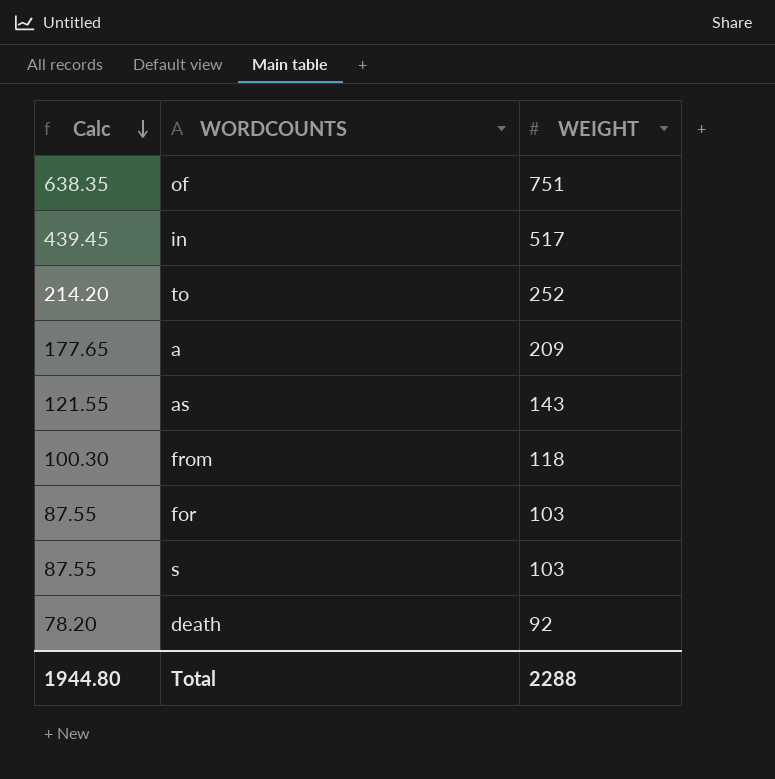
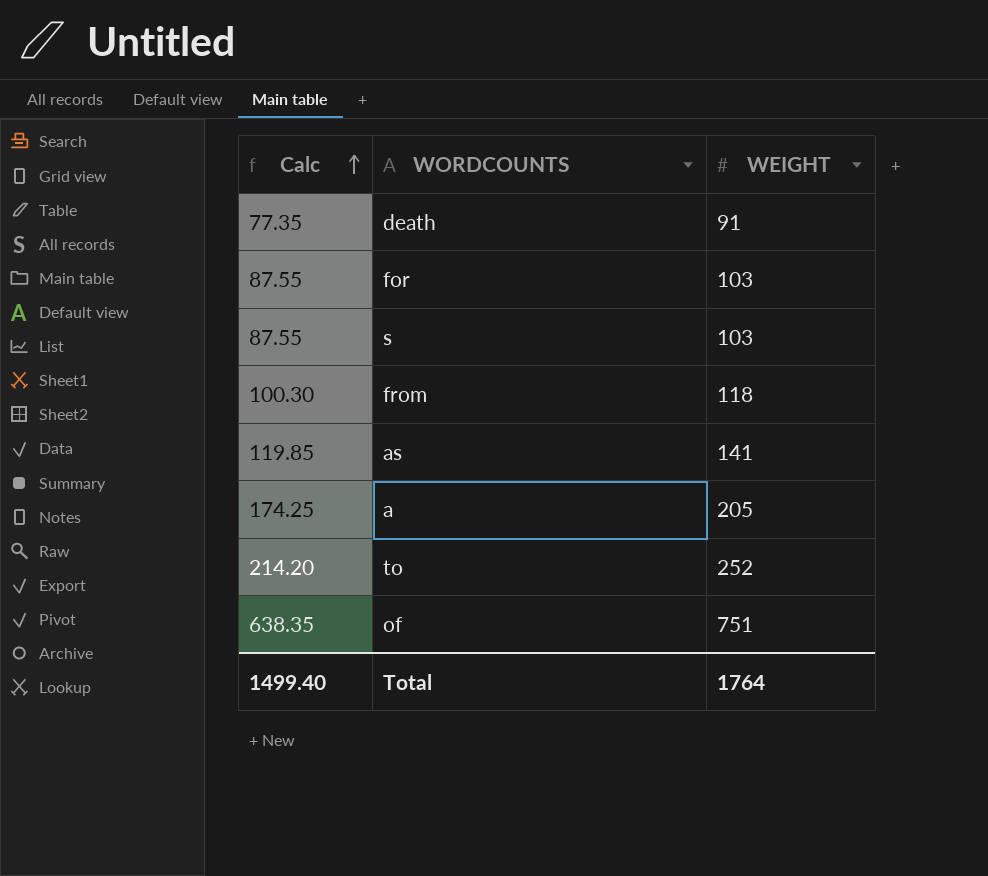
row order: Calc descending -> Calc ascending
row in: 439.45 | 517 -> none
death | Calc: 78.20 -> 77.35
death | WEIGHT: 92 -> 91
as | Calc: 121.55 -> 119.85
as | WEIGHT: 143 -> 141
a | Calc: 177.65 -> 174.25
a | WEIGHT: 209 -> 205
Total | Calc: 1944.80 -> 1499.40
Total | WEIGHT: 2288 -> 1764

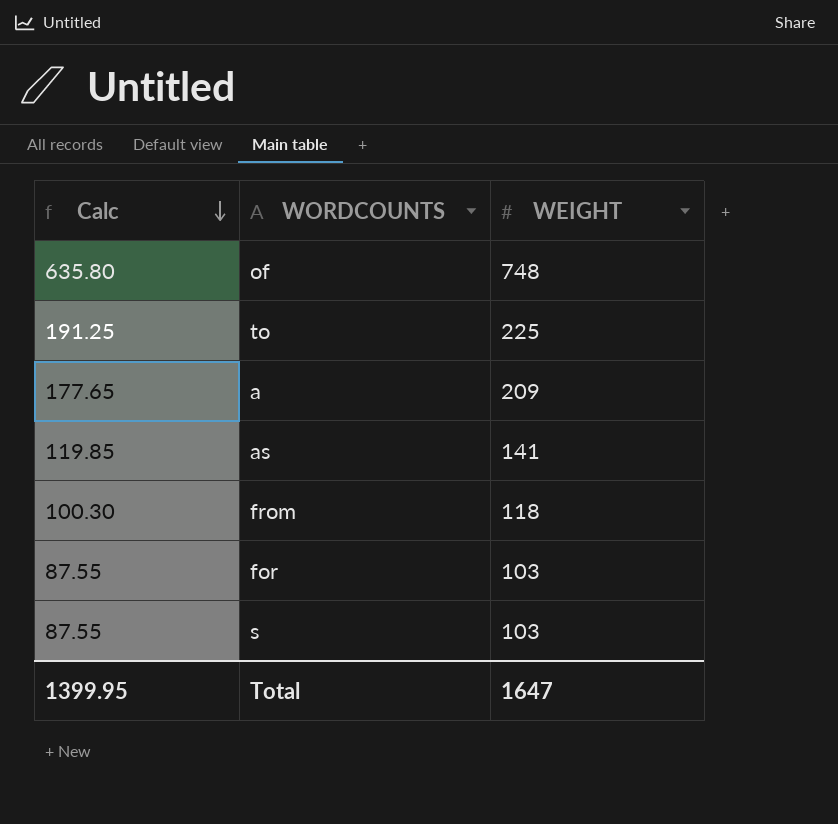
row order: Calc ascending -> Calc descending
row death: 77.35 | 91 -> none
of | Calc: 638.35 -> 635.80
of | WEIGHT: 751 -> 748
to | Calc: 214.20 -> 191.25
to | WEIGHT: 252 -> 225
a | Calc: 174.25 -> 177.65
a | WEIGHT: 205 -> 209
Total | Calc: 1499.40 -> 1399.95
Total | WEIGHT: 1764 -> 1647

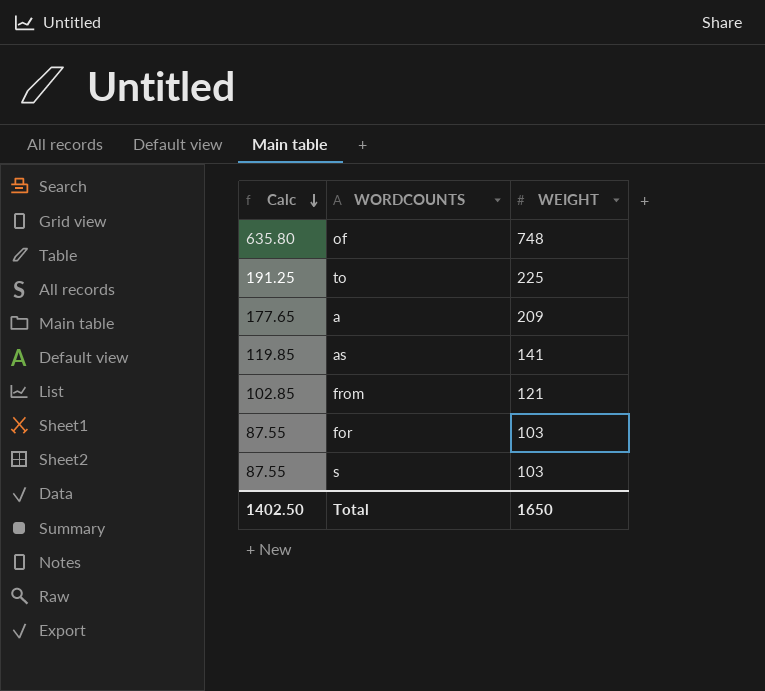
from | Calc: 100.30 -> 102.85
from | WEIGHT: 118 -> 121
Total | Calc: 1399.95 -> 1402.50
Total | WEIGHT: 1647 -> 1650

